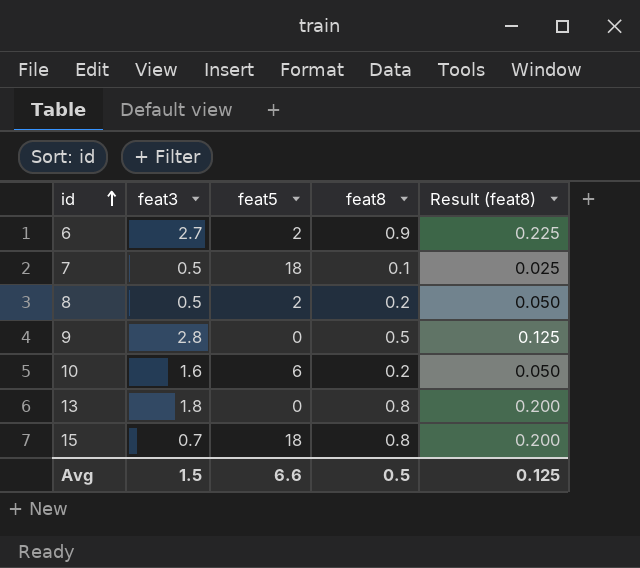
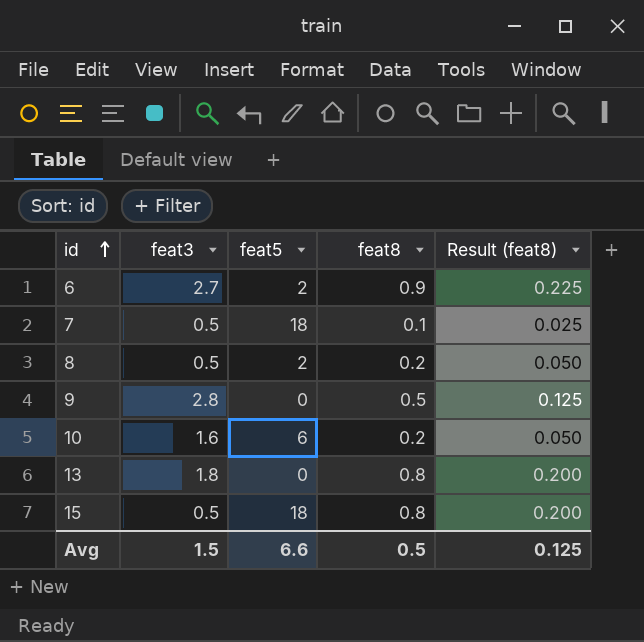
15 | feat3: 0.7 -> 0.5

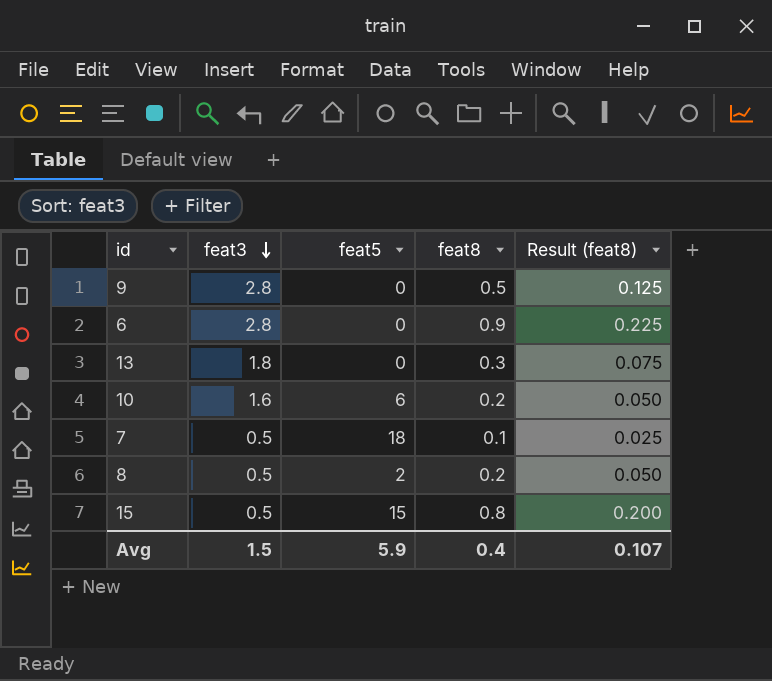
row order: id ascending -> feat3 descending
6 | feat3: 2.7 -> 2.8
6 | feat5: 2 -> 0
13 | feat8: 0.8 -> 0.3
13 | Result (feat8): 0.200 -> 0.075
15 | feat5: 18 -> 15
Avg | feat5: 6.6 -> 5.9
Avg | feat8: 0.5 -> 0.4
Avg | Result (feat8): 0.125 -> 0.107

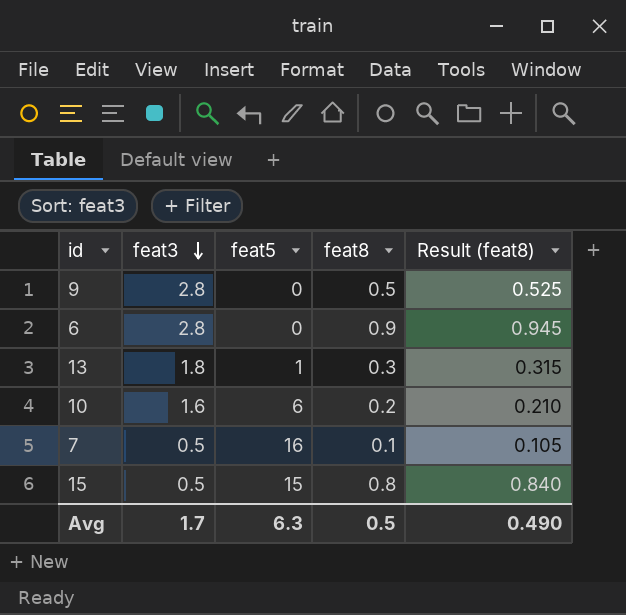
column Result (feat8) | formula: [feat8] * 0.25 -> [feat8] * 1.05
row 8: 0.5 | 2 | 0.2 | 0.050 -> none
13 | feat5: 0 -> 1
7 | feat5: 18 -> 16
Avg | feat3: 1.5 -> 1.7
Avg | feat5: 5.9 -> 6.3
Avg | feat8: 0.4 -> 0.5
Avg | Result (feat8): 0.107 -> 0.490

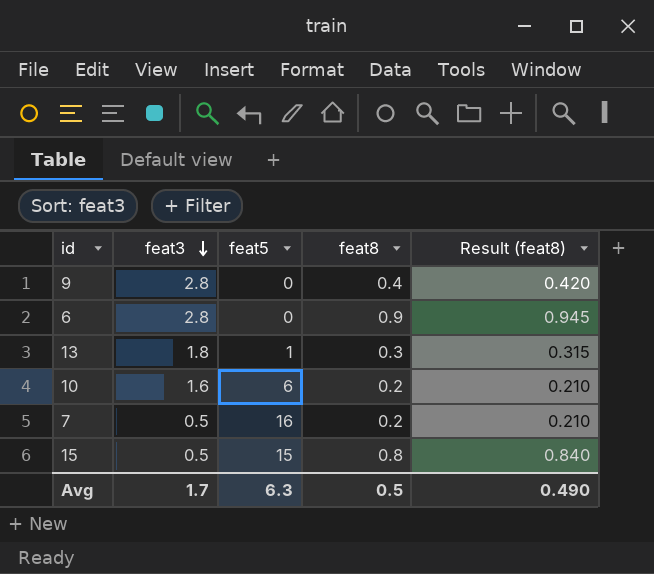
9 | feat8: 0.5 -> 0.4
9 | Result (feat8): 0.525 -> 0.420
7 | feat8: 0.1 -> 0.2
7 | Result (feat8): 0.105 -> 0.210

